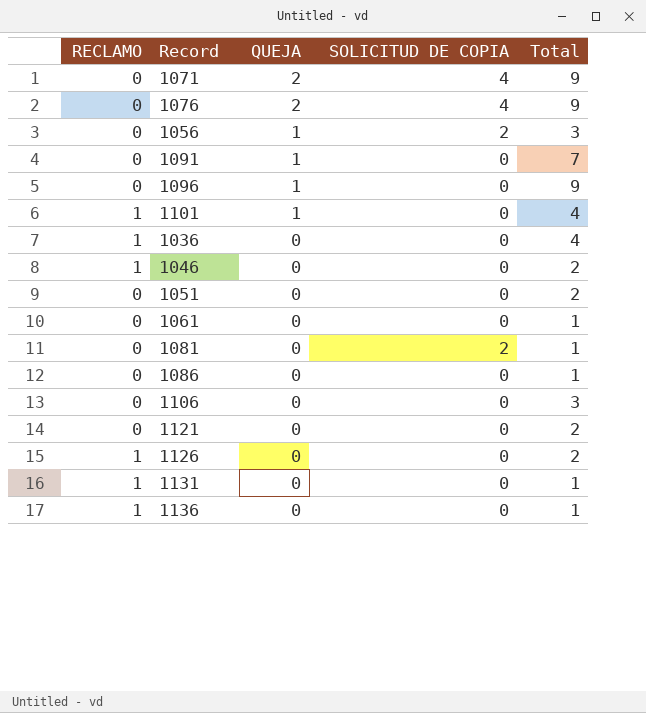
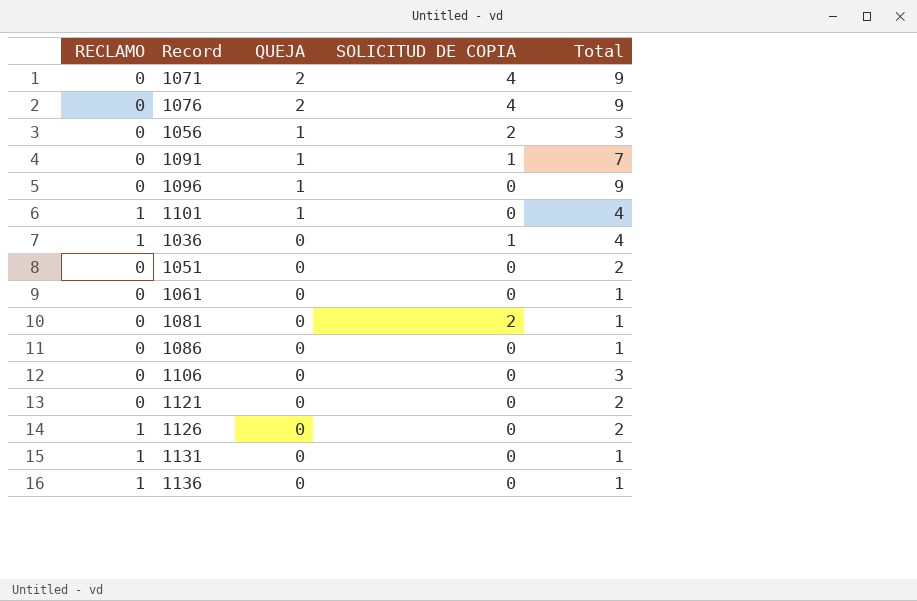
row 1046: 1 | 0 | 0 | 2 -> none
1091 | SOLICITUD DE COPIA: 0 -> 1
1036 | SOLICITUD DE COPIA: 0 -> 1

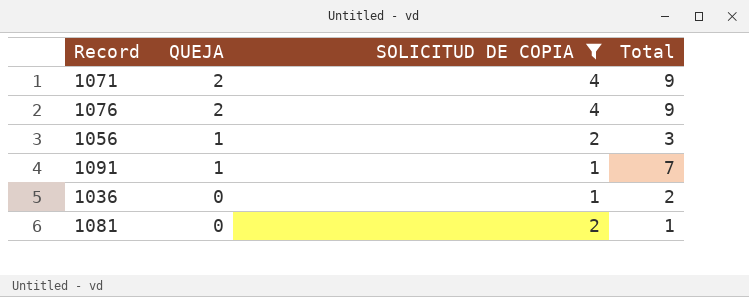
filter: none -> SOLICITUD DE COPIA != 0
column RECLAMO | position: 1 -> none
1036 | Total: 4 -> 2

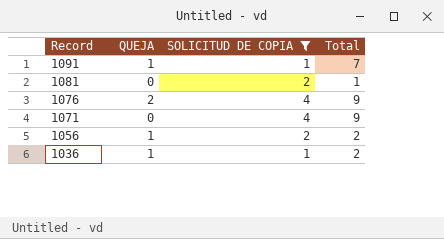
row order: QUEJA descending -> Record descending
1071 | QUEJA: 2 -> 0
1056 | Total: 3 -> 2
1036 | QUEJA: 0 -> 1

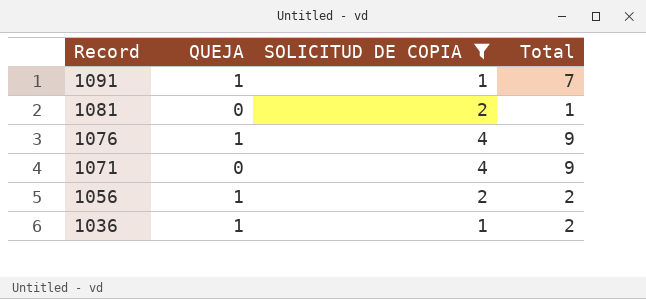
1076 | QUEJA: 2 -> 1

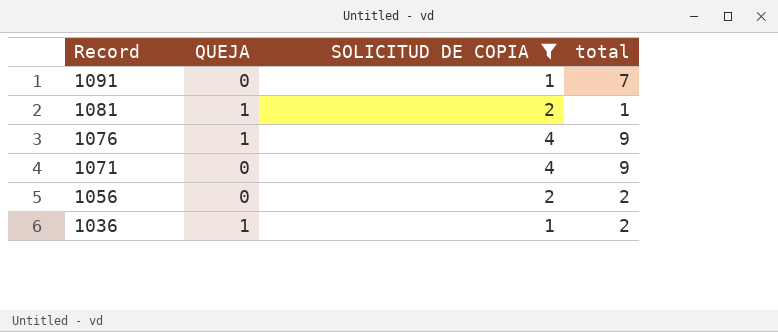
column name: Total -> total
1091 | QUEJA: 1 -> 0
1081 | QUEJA: 0 -> 1
1056 | QUEJA: 1 -> 0

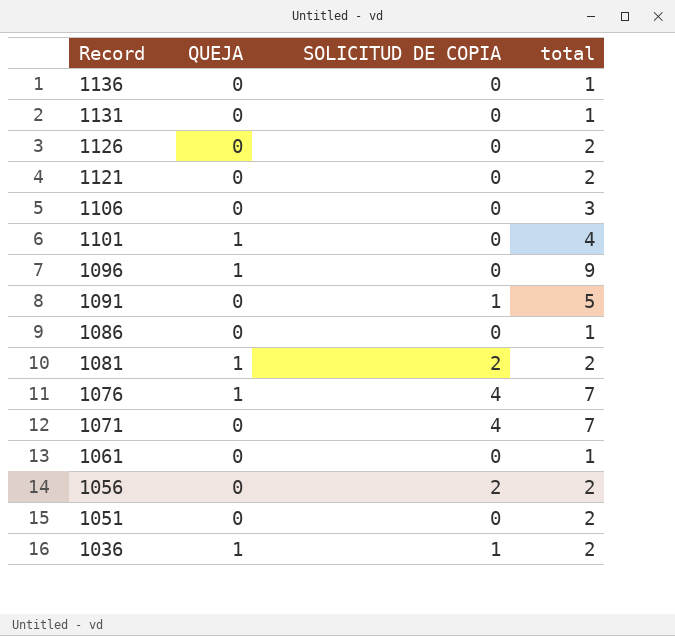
filter: SOLICITUD DE COPIA != 0 -> none
1091 | total: 7 -> 5
1081 | total: 1 -> 2
1076 | total: 9 -> 7
1071 | total: 9 -> 7

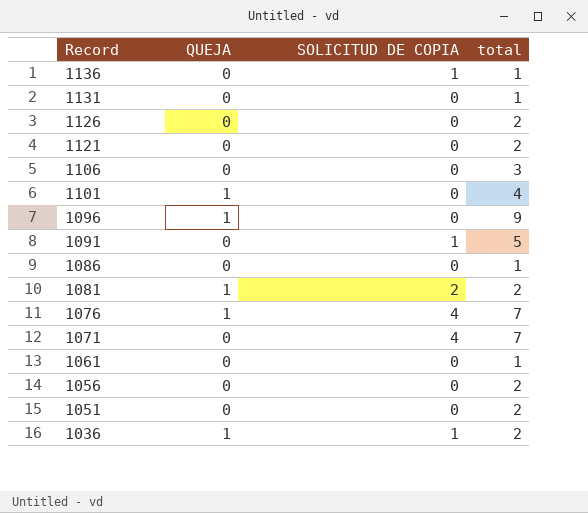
1136 | SOLICITUD DE COPIA: 0 -> 1
1056 | SOLICITUD DE COPIA: 2 -> 0

